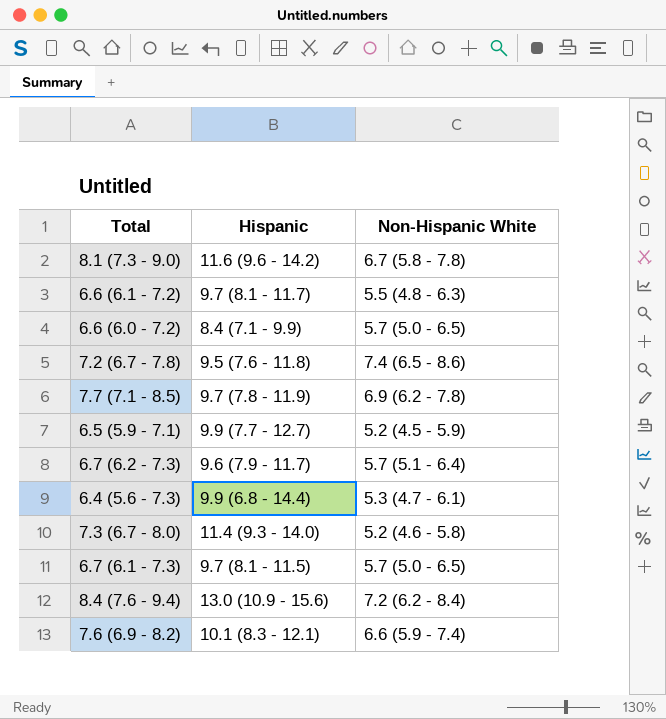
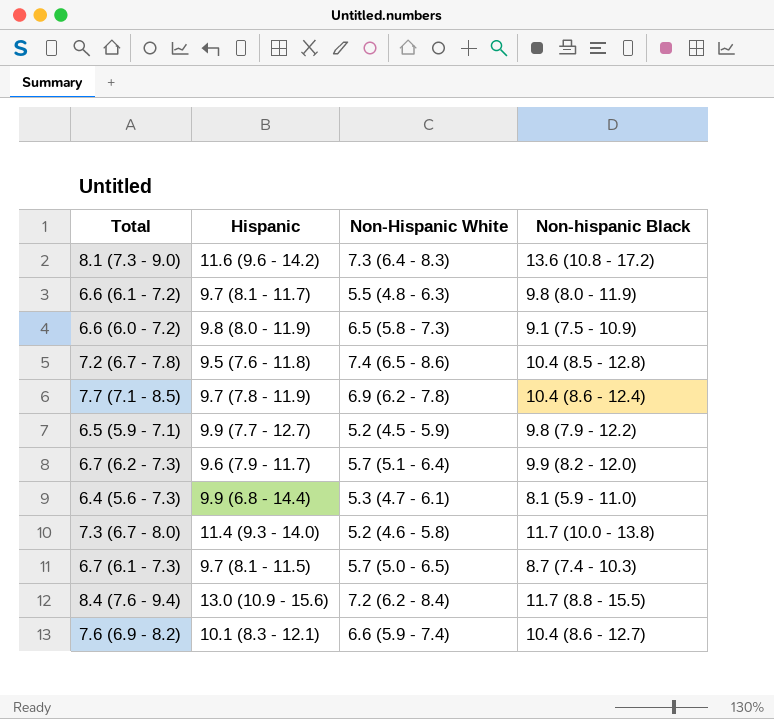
column Non-hispanic Black | position: none -> 4
8.1 (7.3 - 9.0) | Non-Hispanic White: 6.7 (5.8 - 7.8) -> 7.3 (6.4 - 8.3)
6.6 (6.0 - 7.2) | Hispanic: 8.4 (7.1 - 9.9) -> 9.8 (8.0 - 11.9)
6.6 (6.0 - 7.2) | Non-Hispanic White: 5.7 (5.0 - 6.5) -> 6.5 (5.8 - 7.3)

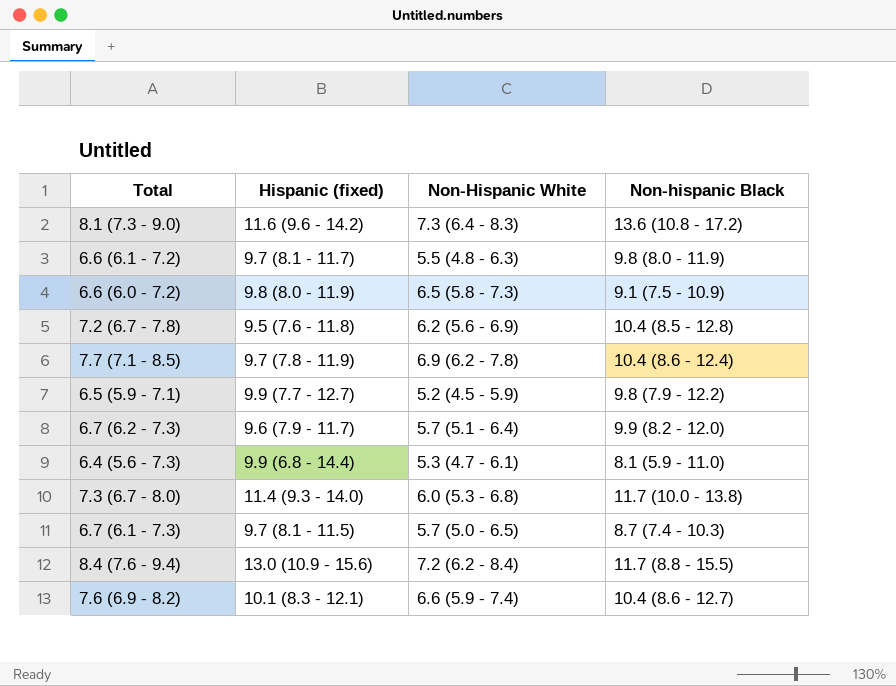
column name: Hispanic -> Hispanic (fixed)
7.2 (6.7 - 7.8) | Non-Hispanic White: 7.4 (6.5 - 8.6) -> 6.2 (5.6 - 6.9)
7.3 (6.7 - 8.0) | Non-Hispanic White: 5.2 (4.6 - 5.8) -> 6.0 (5.3 - 6.8)

